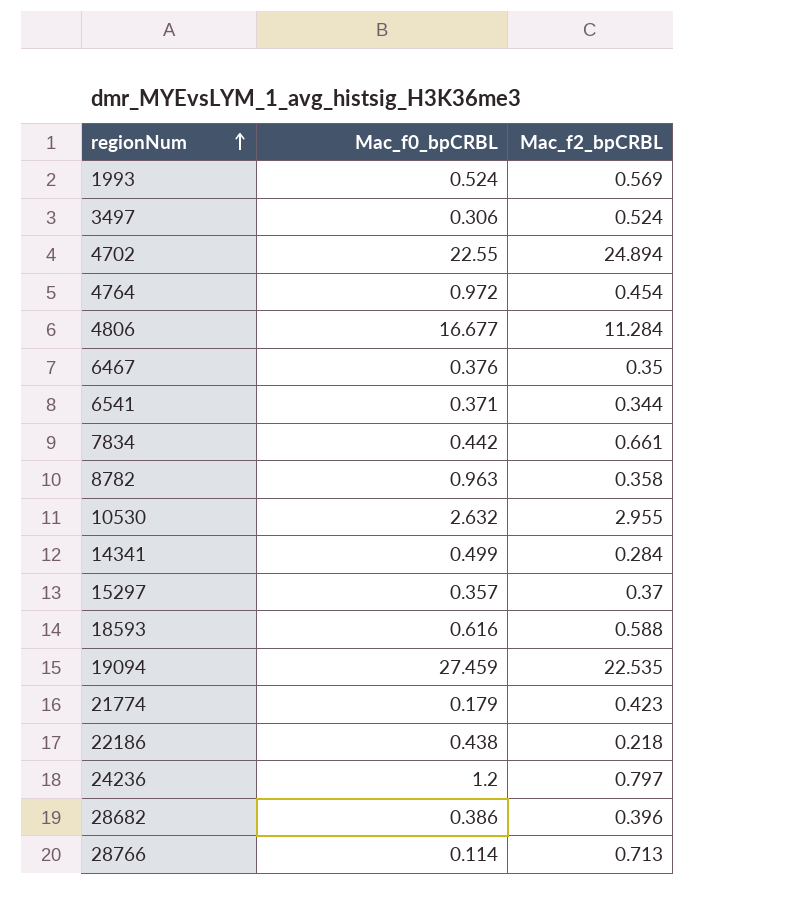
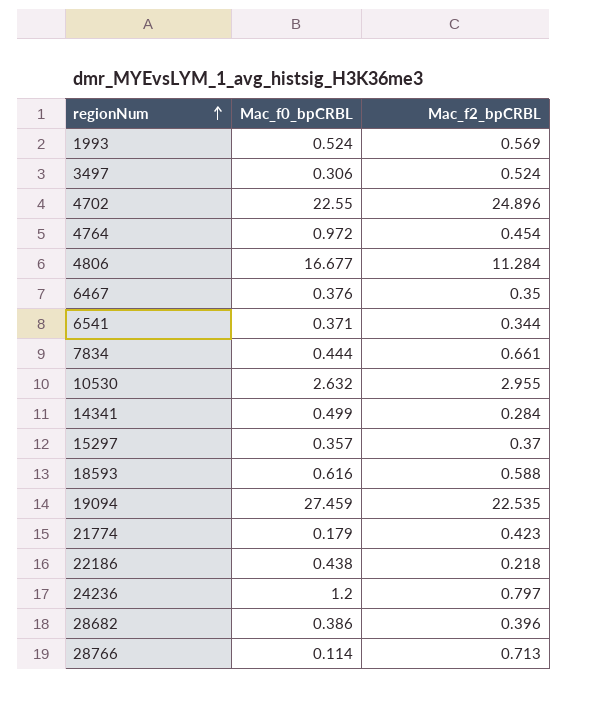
row 8782: 0.963 | 0.358 -> none
4702 | Mac_f2_bpCRBL: 24.894 -> 24.896
7834 | Mac_f0_bpCRBL: 0.442 -> 0.444

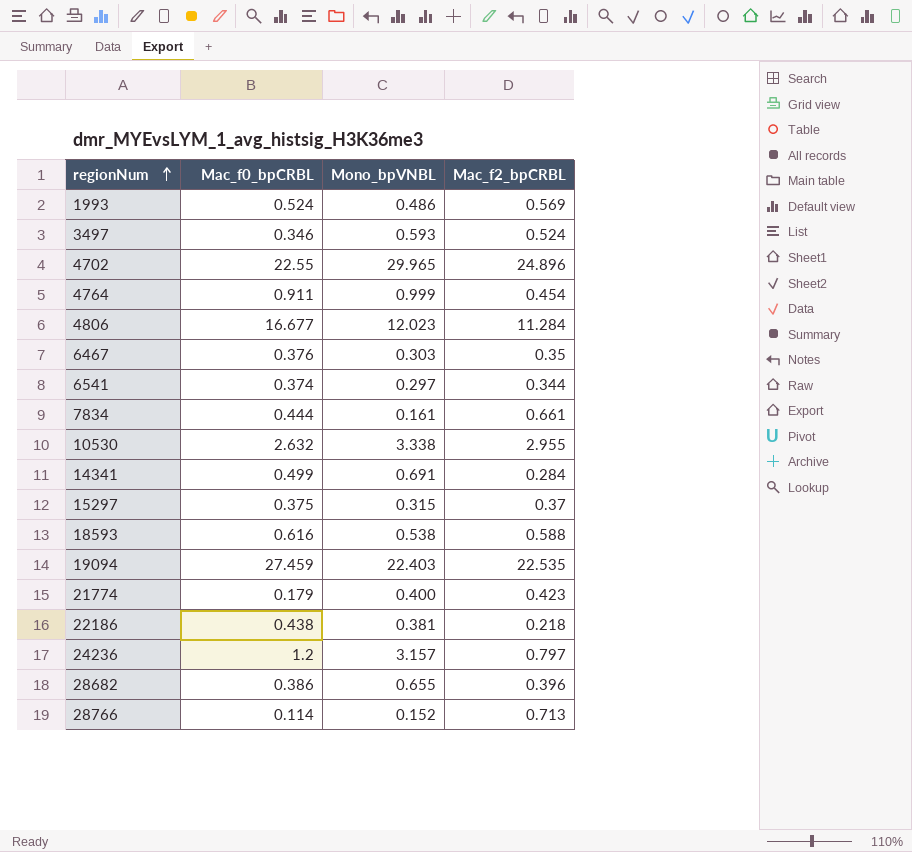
column Mono_bpVNBL | position: none -> 3
3497 | Mac_f0_bpCRBL: 0.306 -> 0.346
4764 | Mac_f0_bpCRBL: 0.972 -> 0.911
6541 | Mac_f0_bpCRBL: 0.371 -> 0.374
15297 | Mac_f0_bpCRBL: 0.357 -> 0.375

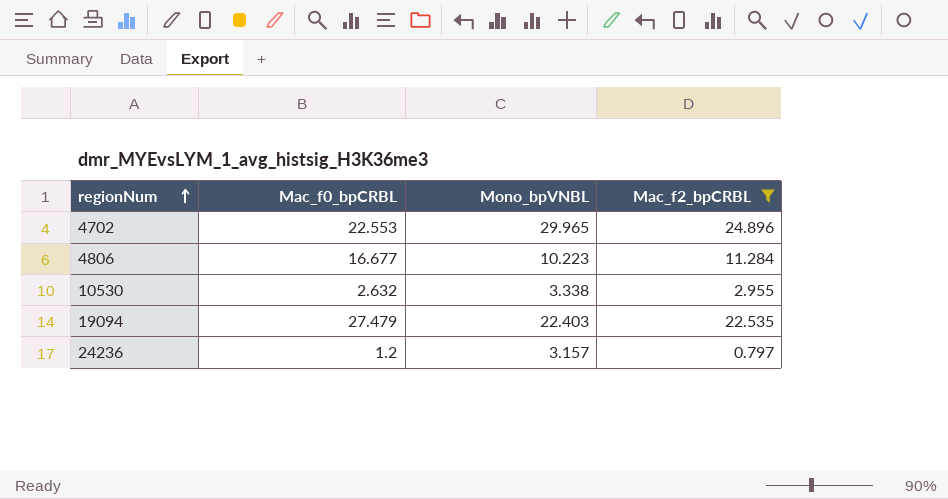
filter: none -> Mac_f2_bpCRBL >= 0.797
4702 | Mac_f0_bpCRBL: 22.55 -> 22.553
4806 | Mono_bpVNBL: 12.023 -> 10.223
19094 | Mac_f0_bpCRBL: 27.459 -> 27.479

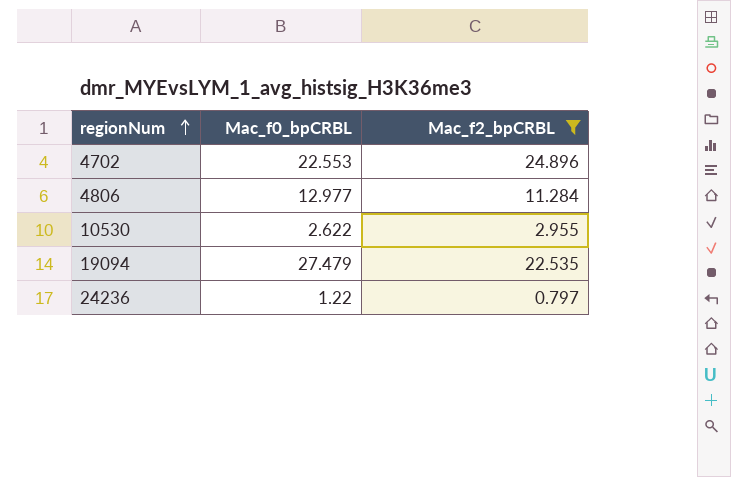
column Mono_bpVNBL | position: 3 -> none
4806 | Mac_f0_bpCRBL: 16.677 -> 12.977
10530 | Mac_f0_bpCRBL: 2.632 -> 2.622
24236 | Mac_f0_bpCRBL: 1.2 -> 1.22

